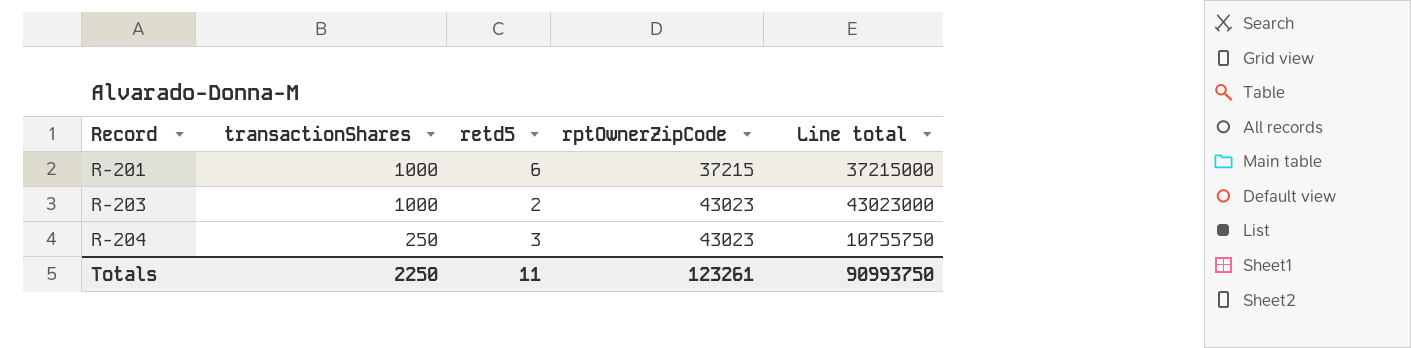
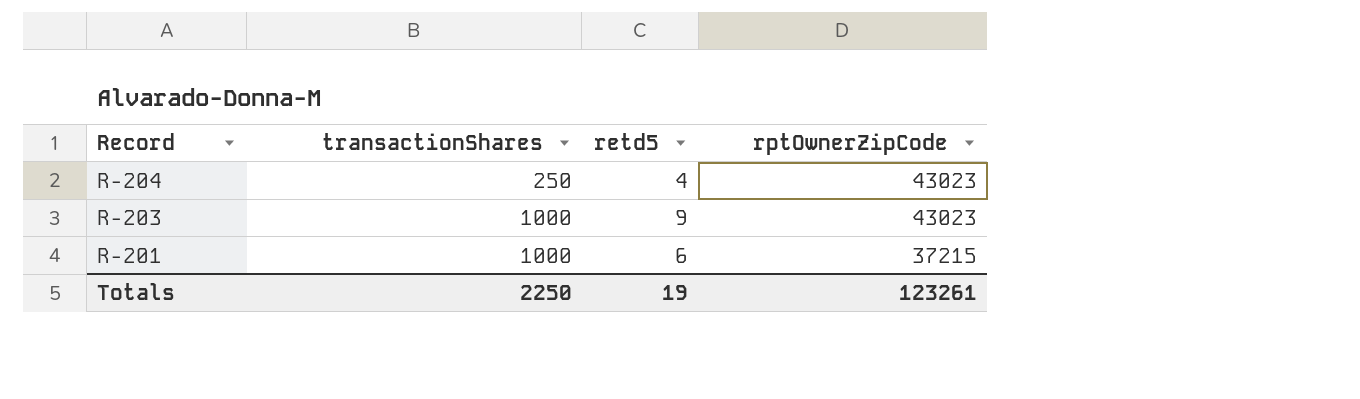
row order: Record ascending -> Record descending
column Line total | formula: [transactionShares] * [rptOwnerZipCode] -> none
R-204 | retd5: 3 -> 4
R-203 | retd5: 2 -> 9
Totals | retd5: 11 -> 19

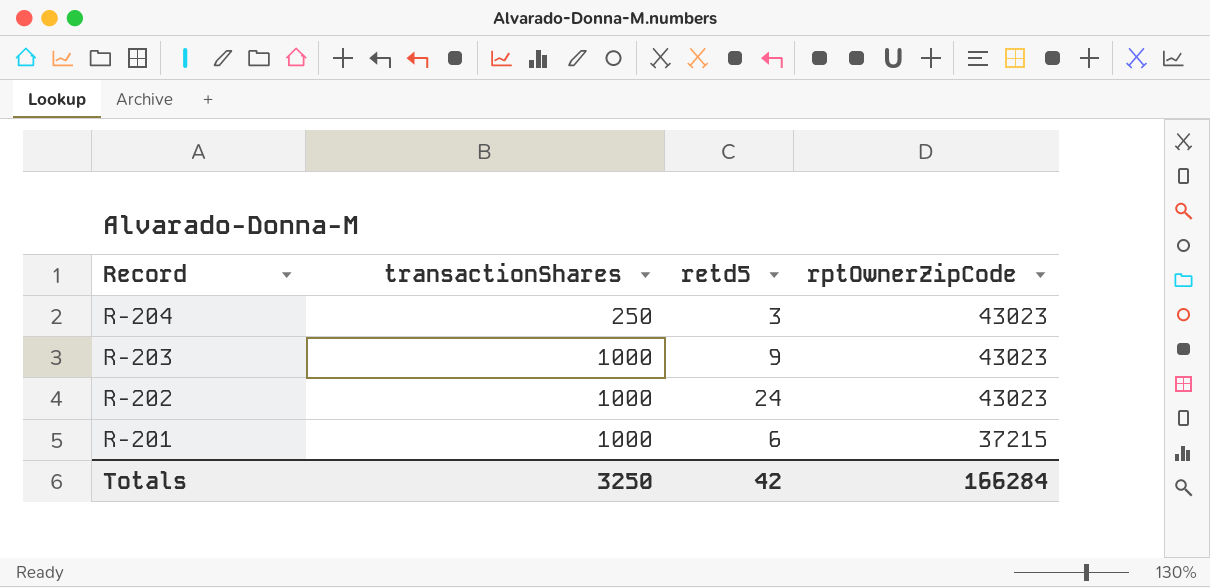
R-204 | retd5: 4 -> 3
row R-202: none -> 1000 | 24 | 43023
Totals | transactionShares: 2250 -> 3250
Totals | retd5: 19 -> 42
Totals | rptOwnerZipCode: 123261 -> 166284

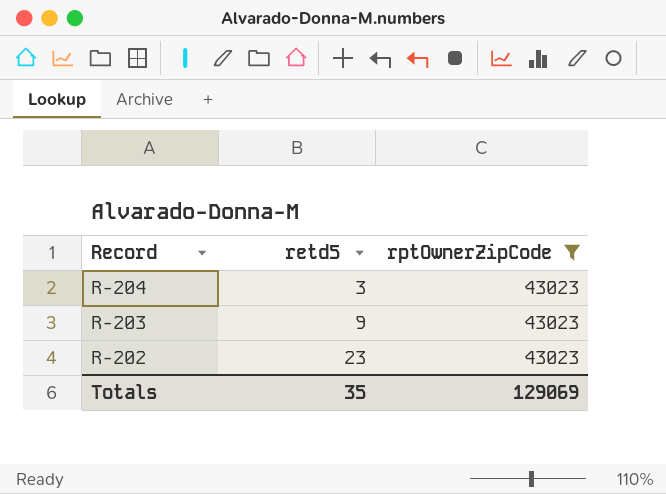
filter: none -> rptOwnerZipCode = 43023
column transactionShares | position: 2 -> none
R-202 | retd5: 24 -> 23
Totals | retd5: 42 -> 35
Totals | rptOwnerZipCode: 166284 -> 129069

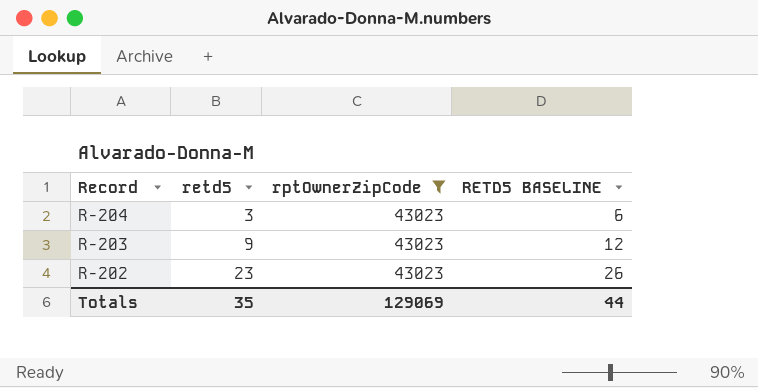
column RETD5 BASELINE | formula: none -> [retd5] + 3

